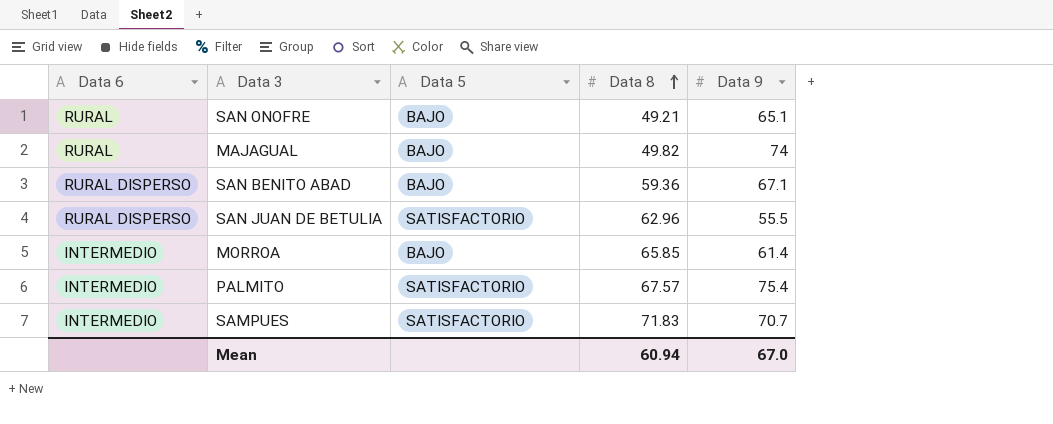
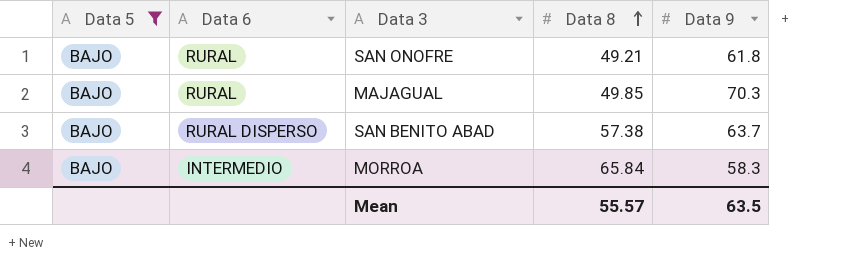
filter: none -> Data 5 = BAJO
column Data 5 | position: 3 -> 1
SAN ONOFRE | Data 9: 65.1 -> 61.8
MAJAGUAL | Data 8: 49.82 -> 49.85
MAJAGUAL | Data 9: 74 -> 70.3
SAN BENITO ABAD | Data 8: 59.36 -> 57.38
SAN BENITO ABAD | Data 9: 67.1 -> 63.7
MORROA | Data 8: 65.85 -> 65.84
MORROA | Data 9: 61.4 -> 58.3
Mean | Data 8: 60.94 -> 55.57
Mean | Data 9: 67.0 -> 63.5

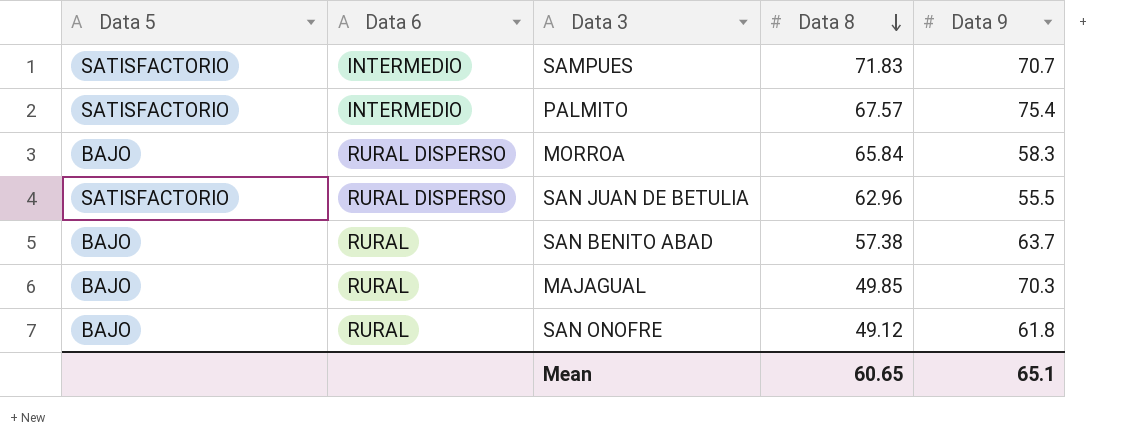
filter: Data 5 = BAJO -> none
row order: Data 8 ascending -> Data 8 descending
MORROA | Data 6: INTERMEDIO -> RURAL DISPERSO
SAN BENITO ABAD | Data 6: RURAL DISPERSO -> RURAL
SAN ONOFRE | Data 8: 49.21 -> 49.12
Mean | Data 8: 55.57 -> 60.65
Mean | Data 9: 63.5 -> 65.1

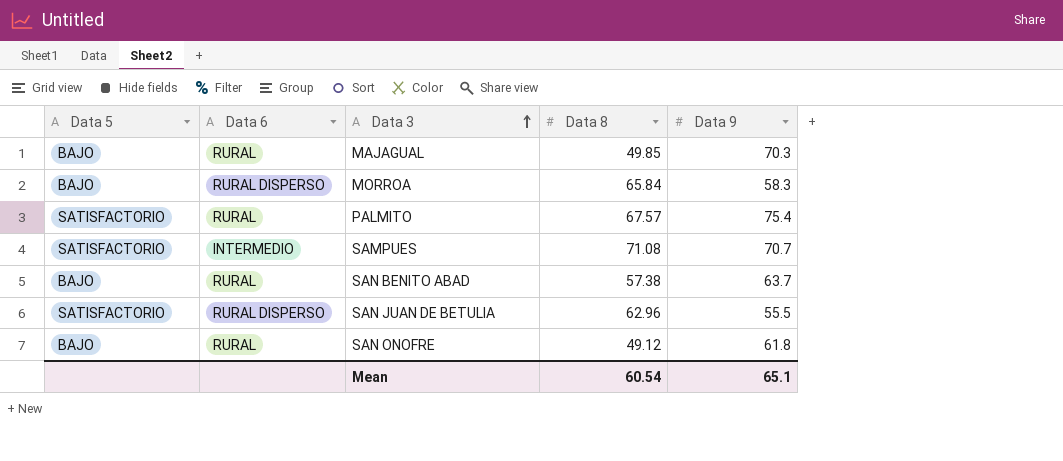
row order: Data 8 descending -> Data 3 ascending
PALMITO | Data 6: INTERMEDIO -> RURAL
SAMPUES | Data 8: 71.83 -> 71.08
Mean | Data 8: 60.65 -> 60.54

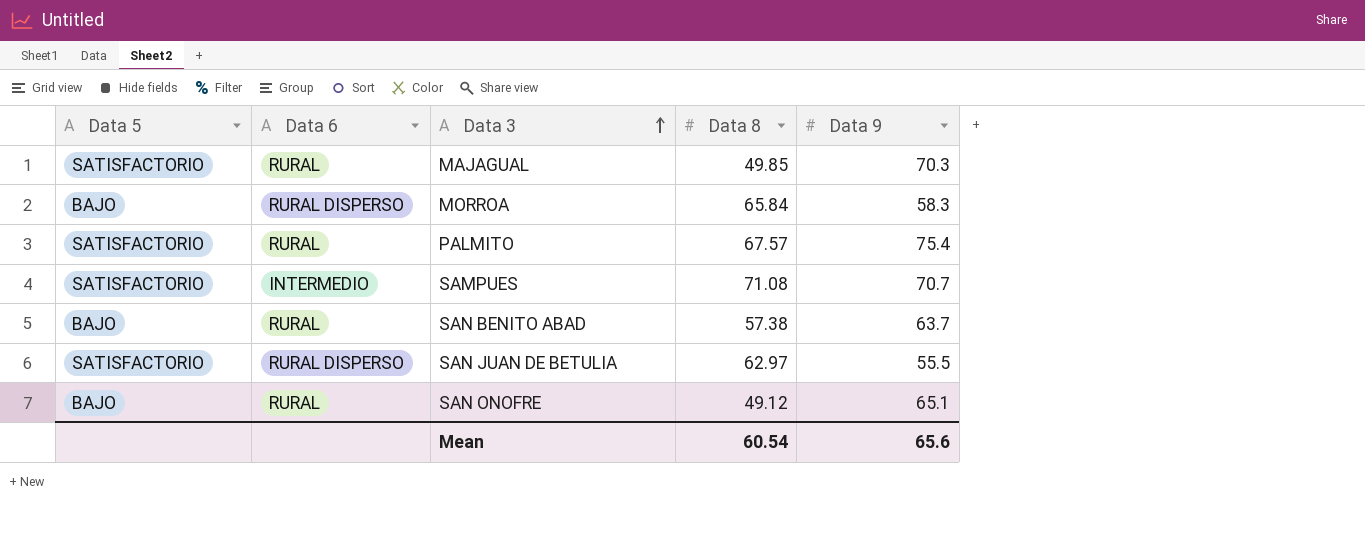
MAJAGUAL | Data 5: BAJO -> SATISFACTORIO
SAN JUAN DE BETULIA | Data 8: 62.96 -> 62.97
SAN ONOFRE | Data 9: 61.8 -> 65.1
Mean | Data 9: 65.1 -> 65.6

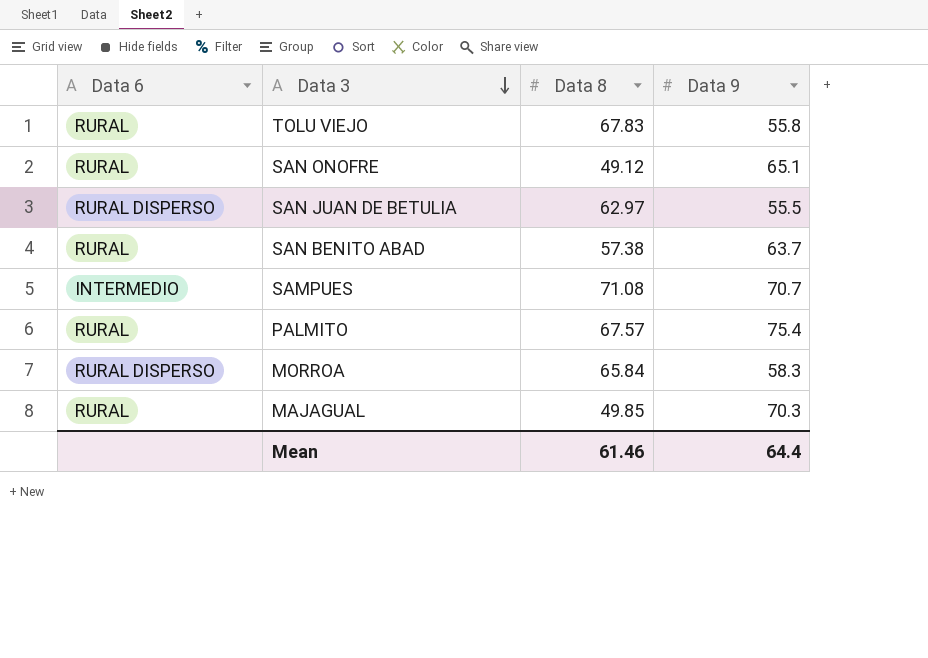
row order: Data 3 ascending -> Data 3 descending
column Data 5 | position: 1 -> none
row TOLU VIEJO: none -> RURAL | 67.83 | 55.8
Mean | Data 8: 60.54 -> 61.46
Mean | Data 9: 65.6 -> 64.4

